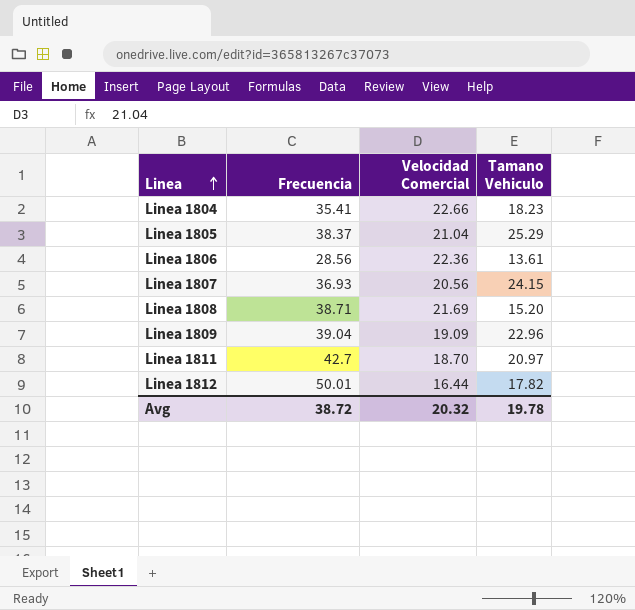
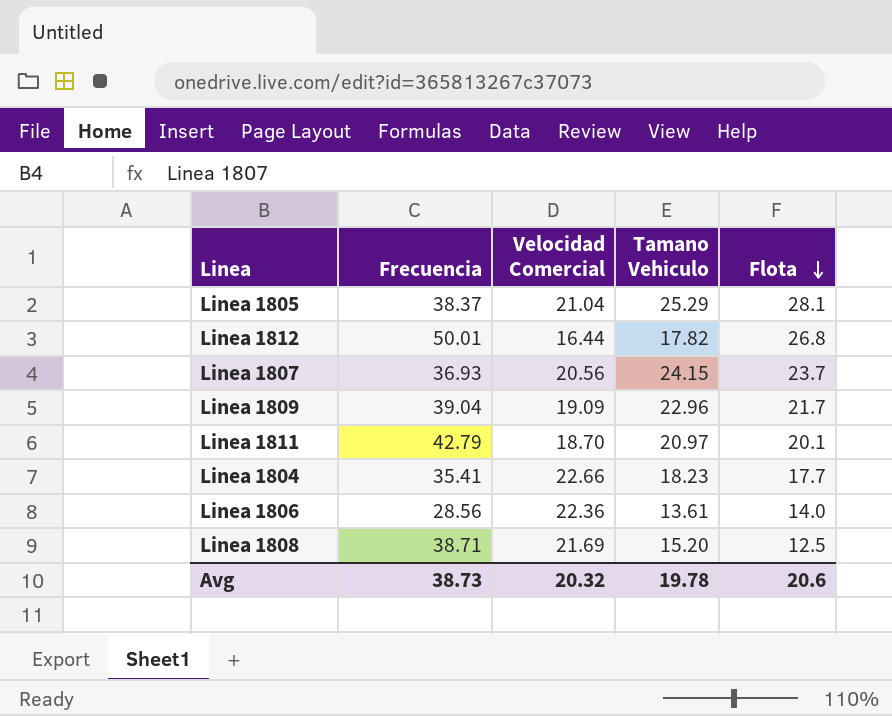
row order: Linea ascending -> Flota descending
column Flota | position: none -> 5
Linea 1811 | Frecuencia: 42.7 -> 42.79
Avg | Frecuencia: 38.72 -> 38.73

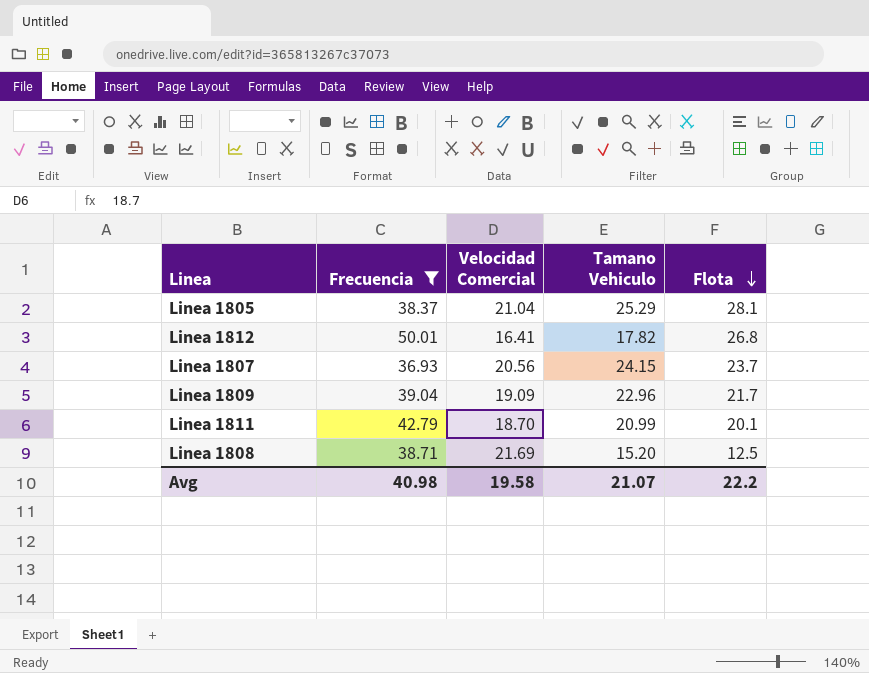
filter: none -> Frecuencia >= 36.93
Linea 1812 | Velocidad Comercial: 16.44 -> 16.41
Linea 1811 | Tamano Vehiculo: 20.97 -> 20.99
Avg | Frecuencia: 38.73 -> 40.98
Avg | Velocidad Comercial: 20.32 -> 19.58
Avg | Tamano Vehiculo: 19.78 -> 21.07
Avg | Flota: 20.6 -> 22.2

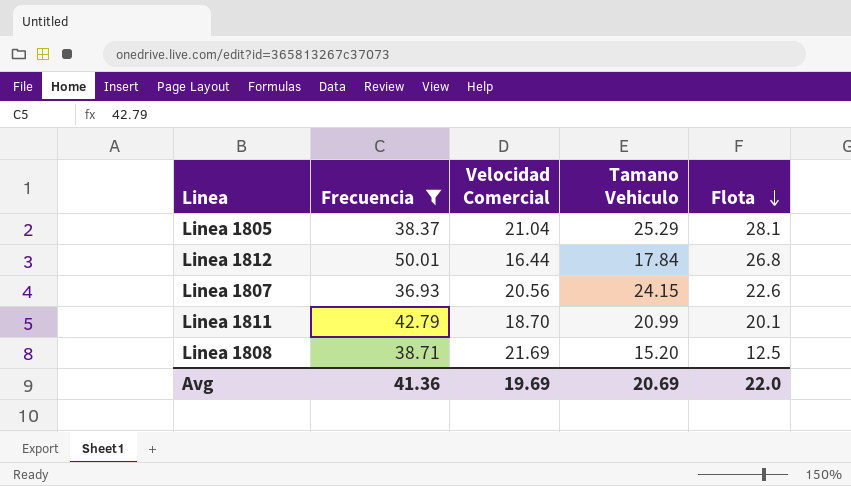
row Linea 1809: 39.04 | 19.09 | 22.96 | 21.7 -> none
Linea 1812 | Velocidad Comercial: 16.41 -> 16.44
Linea 1812 | Tamano Vehiculo: 17.82 -> 17.84
Linea 1807 | Flota: 23.7 -> 22.6
Avg | Frecuencia: 40.98 -> 41.36
Avg | Velocidad Comercial: 19.58 -> 19.69
Avg | Tamano Vehiculo: 21.07 -> 20.69
Avg | Flota: 22.2 -> 22.0

